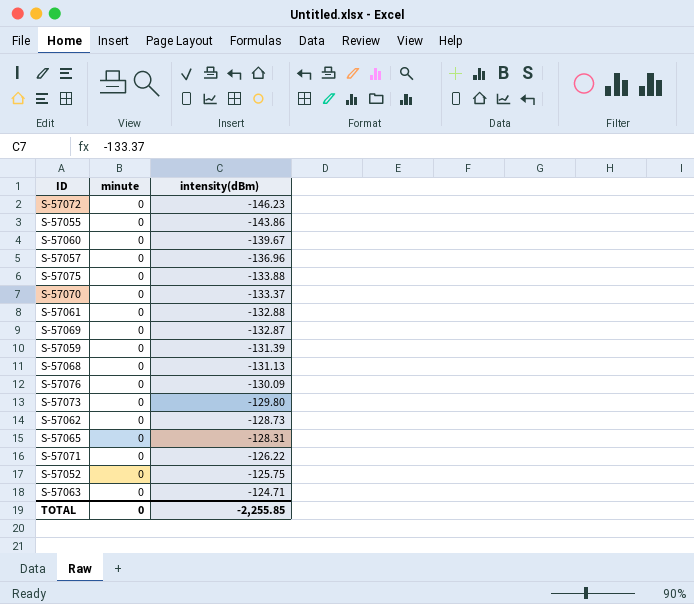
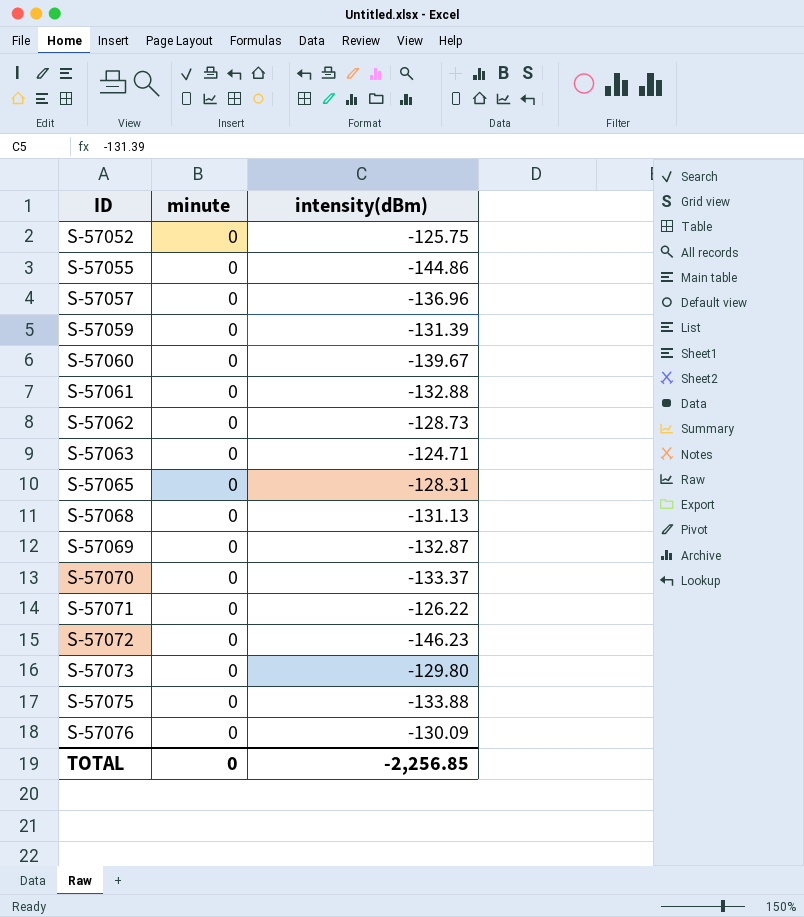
row order: intensity(dBm) ascending -> ID ascending
S-57055 | intensity(dBm): -143.86 -> -144.86
TOTAL | intensity(dBm): -2,255.85 -> -2,256.85

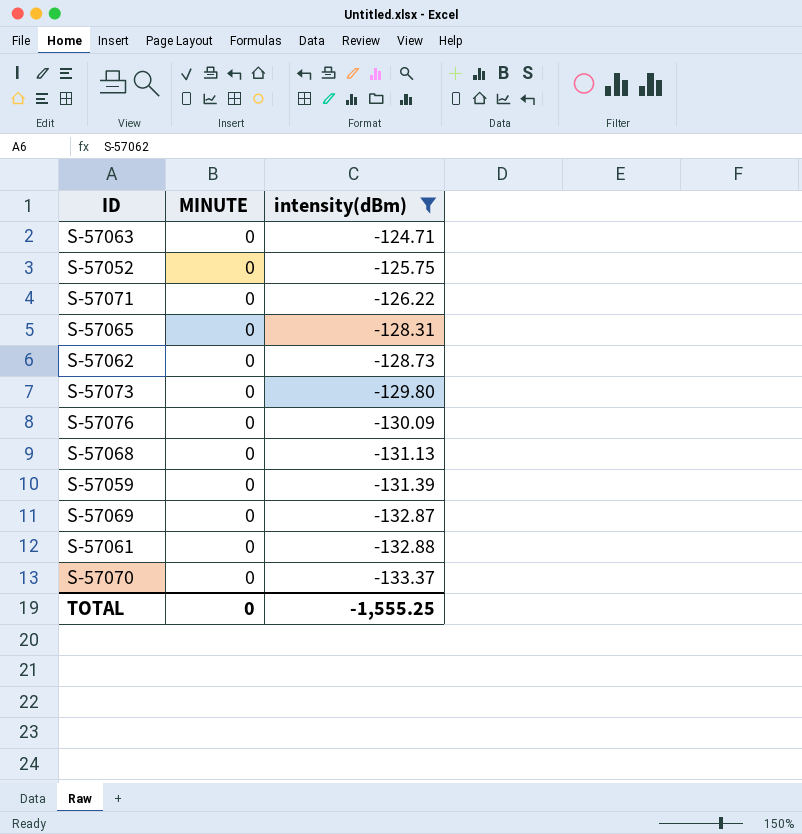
filter: none -> intensity(dBm) >= -133.37
row order: ID ascending -> intensity(dBm) descending
column name: minute -> MINUTE
TOTAL | intensity(dBm): -2,256.85 -> -1,555.25

